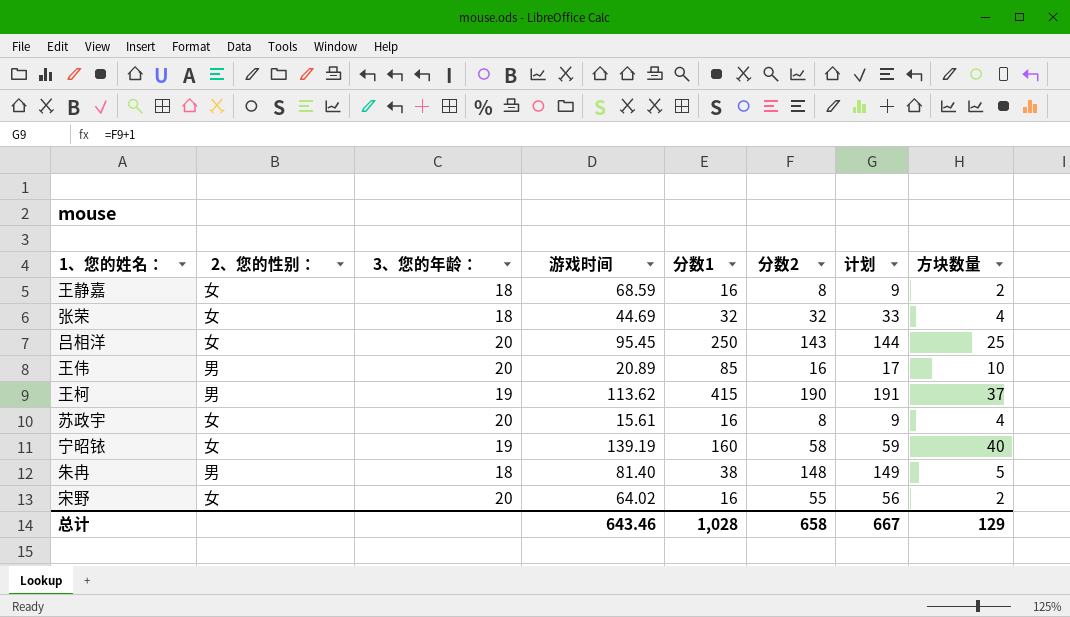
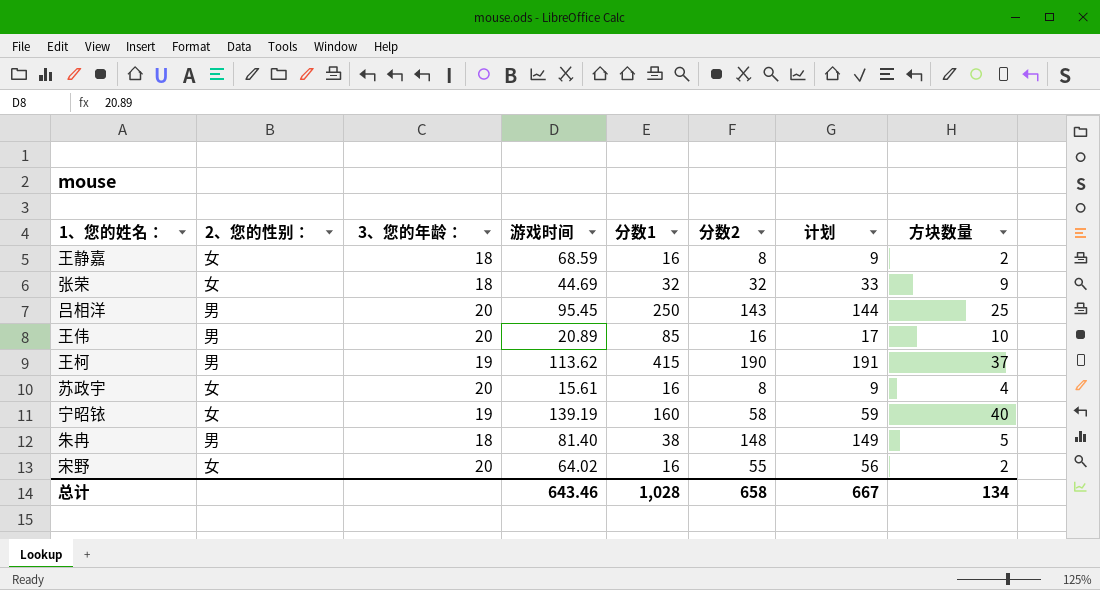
张荣 | 方块数量: 4 -> 9
吕相洋 | 2、您的性别：: 女 -> 男
总计 | 方块数量: 129 -> 134

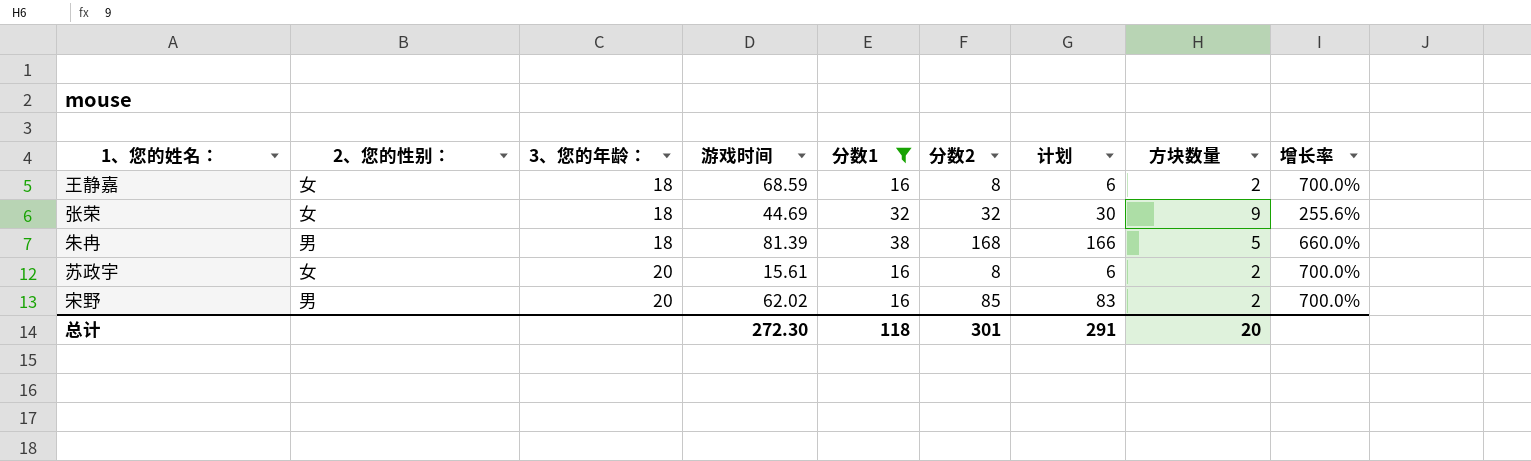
filter: none -> 分数1 <= 38
row order: none -> 3、您的年龄： ascending
column 计划 | formula: [分数2] + 1 -> [分数2] - 2
column 增长率 | formula: none -> ([分数1] - [方块数量]) / [方块数量]
朱冉 | 游戏时间: 81.40 -> 81.39
朱冉 | 分数2: 148 -> 168
苏政宇 | 方块数量: 4 -> 2
宋野 | 2、您的性别：: 女 -> 男
宋野 | 游戏时间: 64.02 -> 62.02
宋野 | 分数2: 55 -> 85
总计 | 游戏时间: 643.46 -> 272.30
总计 | 分数1: 1,028 -> 118
总计 | 分数2: 658 -> 301
总计 | 计划: 667 -> 291
总计 | 方块数量: 134 -> 20

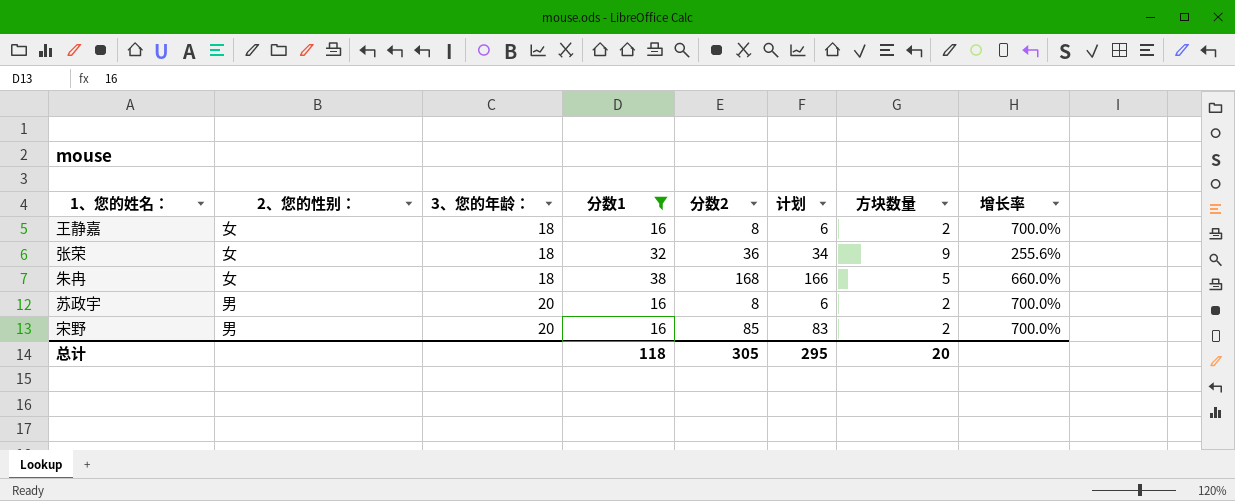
column 游戏时间 | position: 4 -> none
张荣 | 分数2: 32 -> 36
张荣 | 计划: 30 -> 34
朱冉 | 2、您的性别：: 男 -> 女
苏政宇 | 2、您的性别：: 女 -> 男
总计 | 分数2: 301 -> 305
总计 | 计划: 291 -> 295

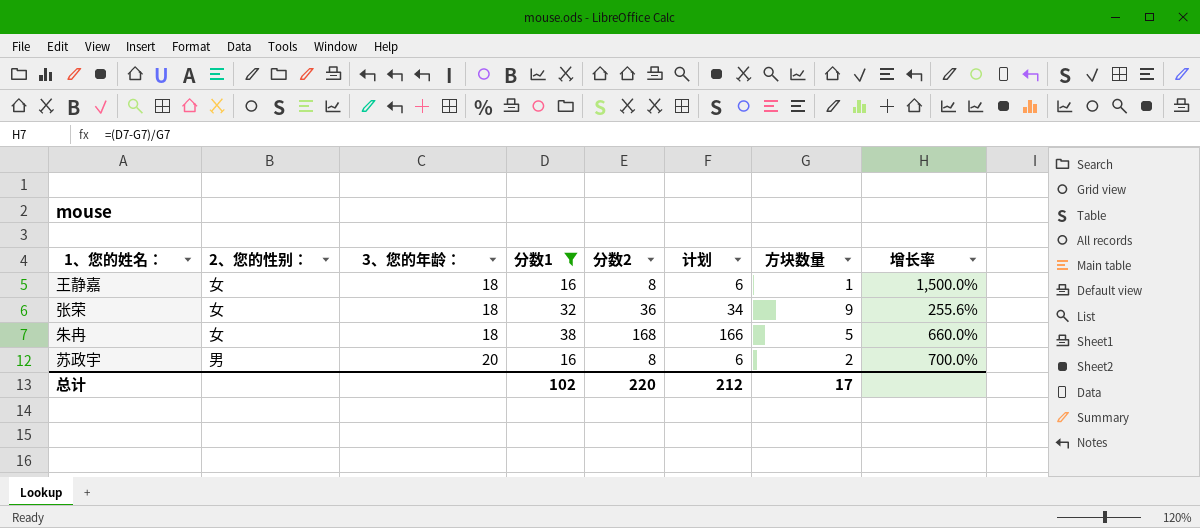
row 宋野: 男 | 20 | 16 | 85 | 83 | 2 | 700.0% -> none
王静嘉 | 方块数量: 2 -> 1
王静嘉 | 增长率: 700.0% -> 1,500.0%
总计 | 分数1: 118 -> 102
总计 | 分数2: 305 -> 220
总计 | 计划: 295 -> 212
总计 | 方块数量: 20 -> 17

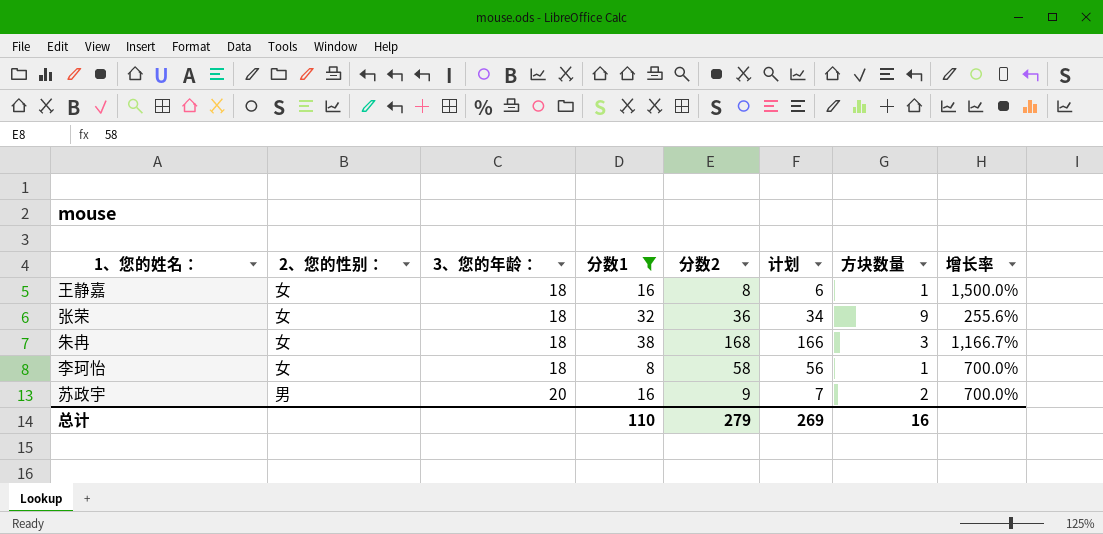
朱冉 | 方块数量: 5 -> 3
朱冉 | 增长率: 660.0% -> 1,166.7%
row 李珂怡: none -> 女 | 18 | 8 | 58 | 56 | 1 | 700.0%
苏政宇 | 分数2: 8 -> 9
苏政宇 | 计划: 6 -> 7
总计 | 分数1: 102 -> 110
总计 | 分数2: 220 -> 279
总计 | 计划: 212 -> 269
总计 | 方块数量: 17 -> 16

